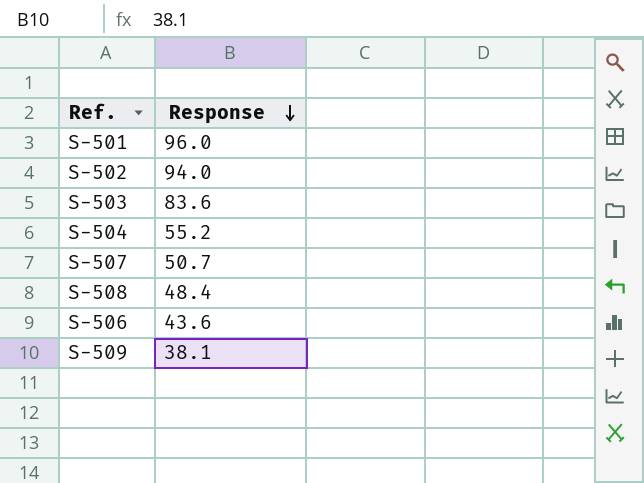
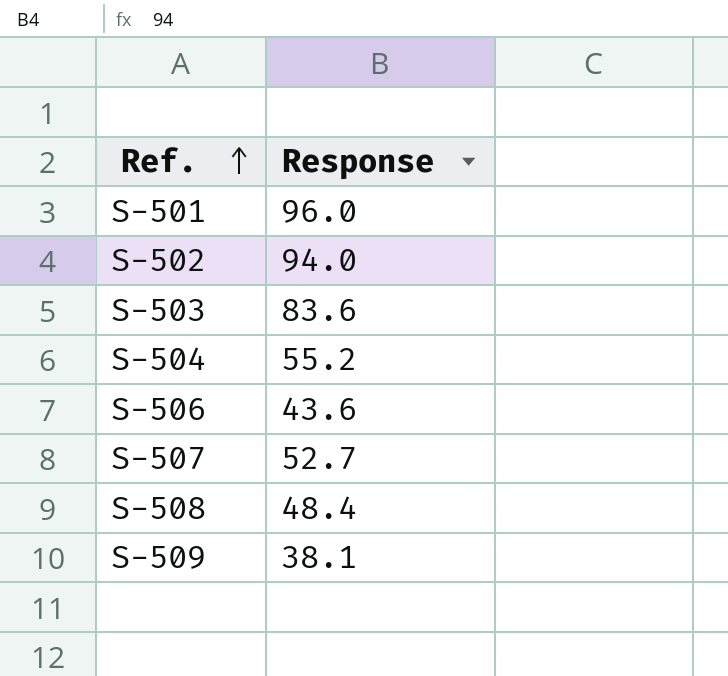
row order: Response descending -> Ref. ascending
S-507 | Response: 50.7 -> 52.7

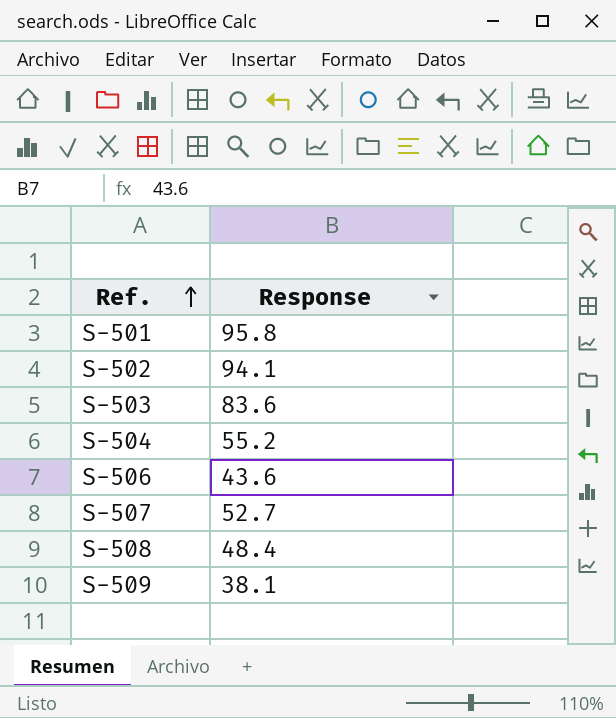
S-501 | Response: 96.0 -> 95.8
S-502 | Response: 94.0 -> 94.1

